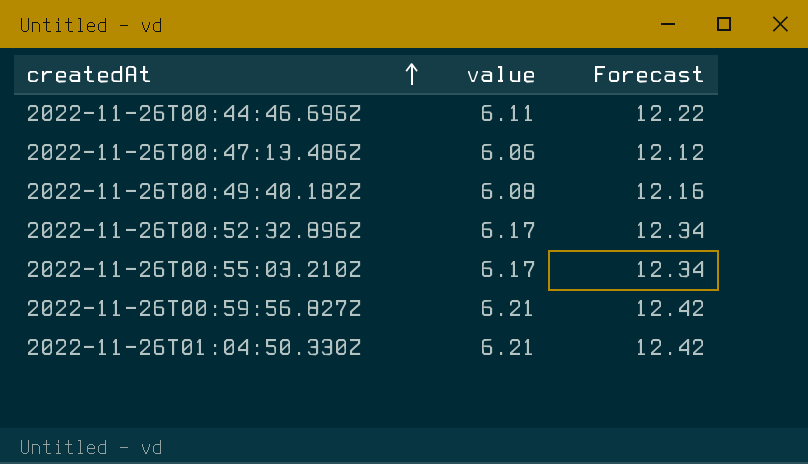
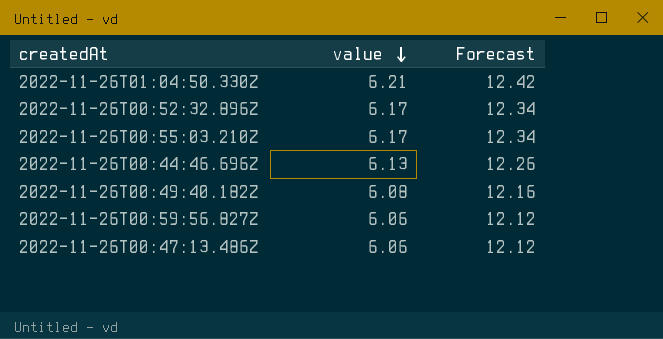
row order: createdAt ascending -> value descending
2022-11-26T00:44:46.696Z | value: 6.11 -> 6.13
2022-11-26T00:44:46.696Z | Forecast: 12.22 -> 12.26
2022-11-26T00:59:56.827Z | value: 6.21 -> 6.06
2022-11-26T00:59:56.827Z | Forecast: 12.42 -> 12.12

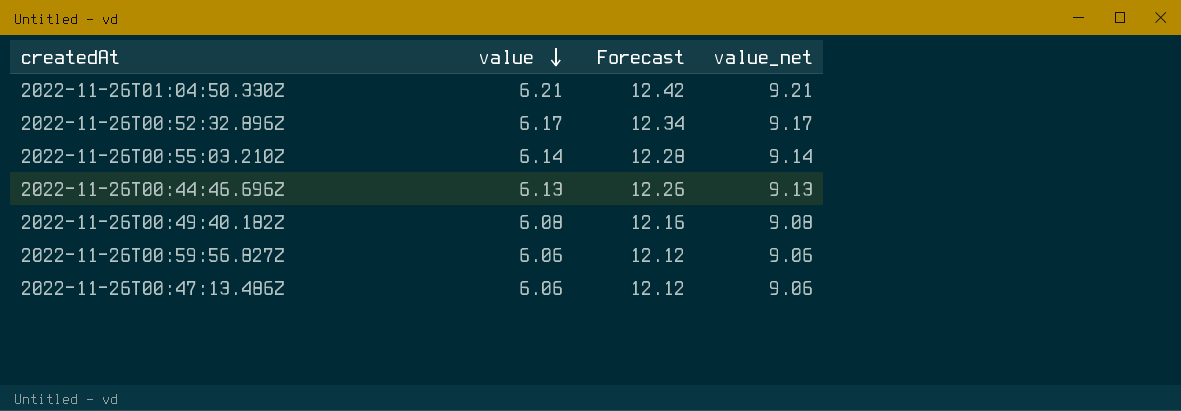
column value_net | formula: none -> [value] + 3
2022-11-26T00:55:03.210Z | value: 6.17 -> 6.14
2022-11-26T00:55:03.210Z | Forecast: 12.34 -> 12.28

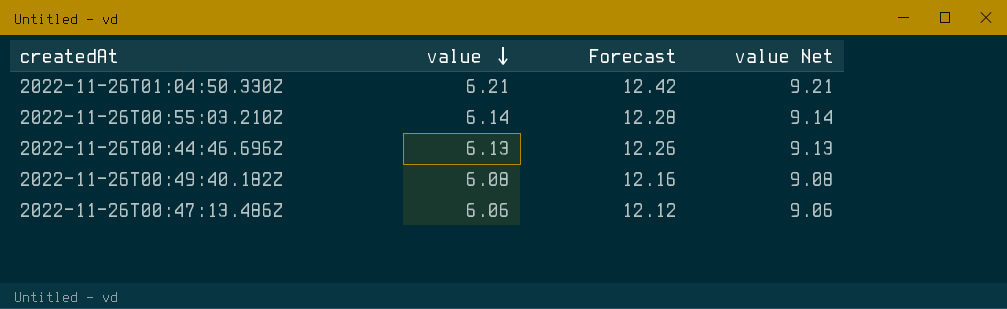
column name: value_net -> value Net
row 2022-11-26T00:52:32.896Z: 6.17 | 12.34 | 9.17 -> none
row 2022-11-26T00:59:56.827Z: 6.06 | 12.12 | 9.06 -> none

